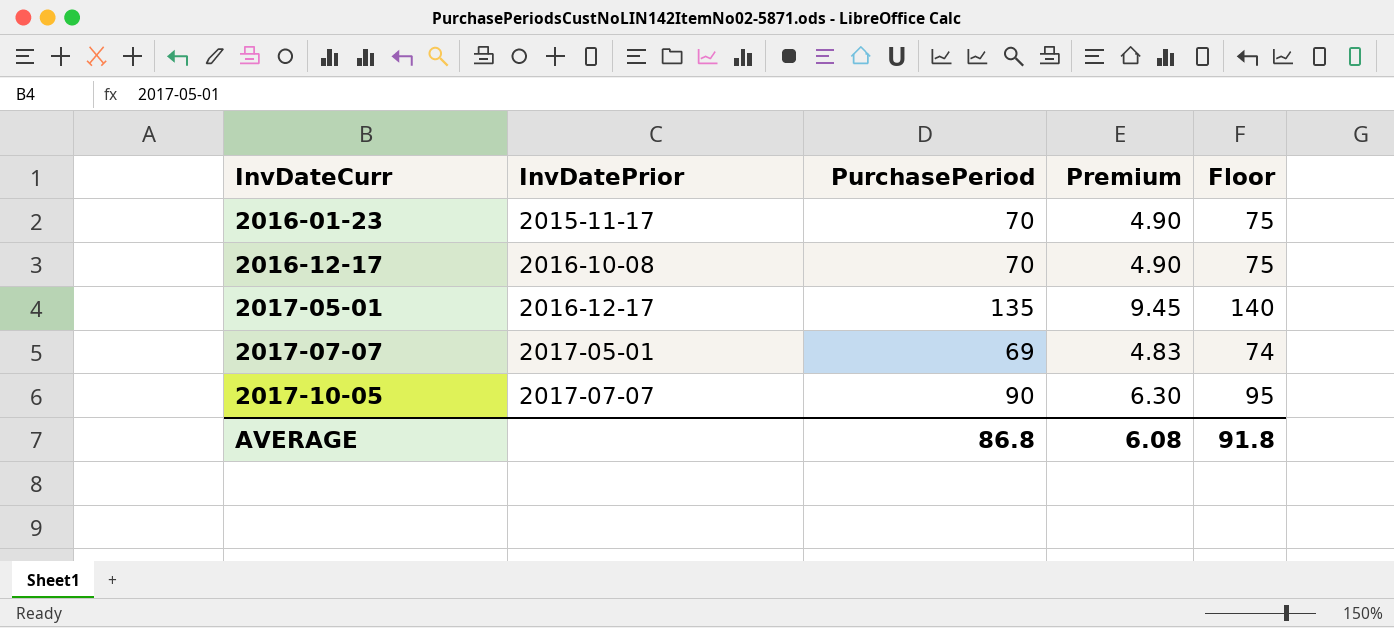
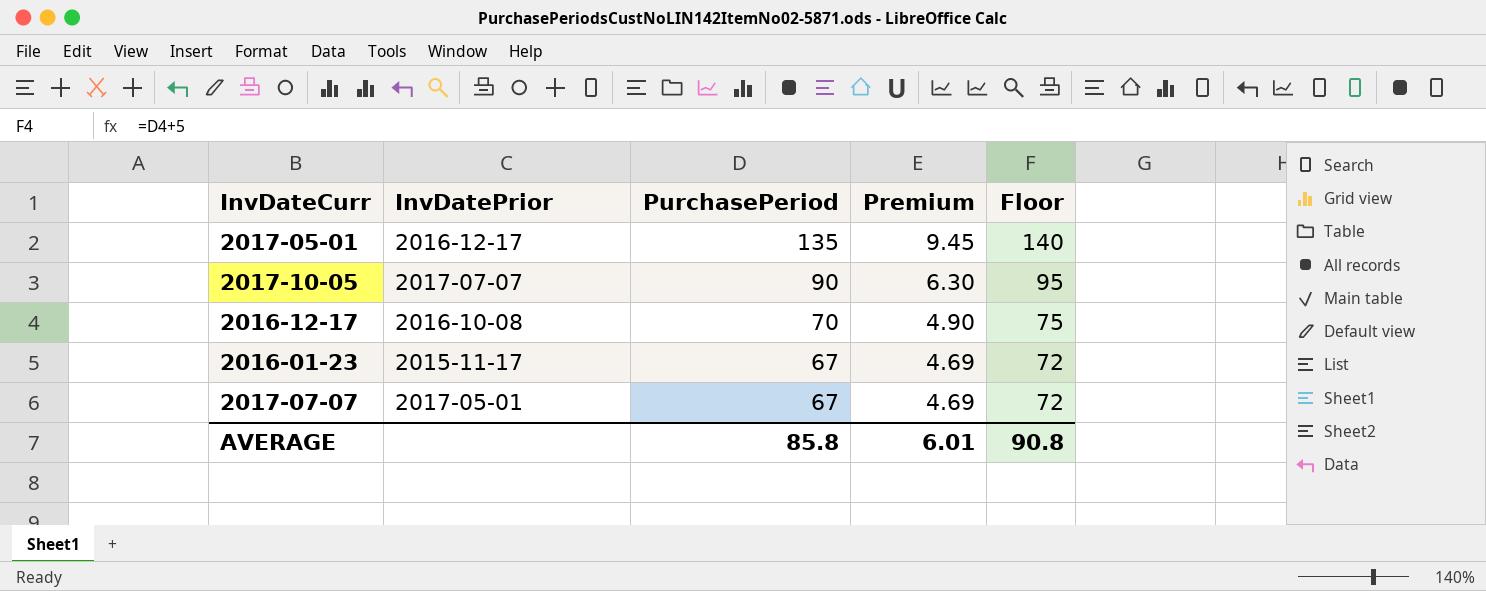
row order: InvDateCurr ascending -> PurchasePeriod descending
2016-01-23 | PurchasePeriod: 70 -> 67
2016-01-23 | Premium: 4.90 -> 4.69
2016-01-23 | Floor: 75 -> 72
2017-07-07 | PurchasePeriod: 69 -> 67
2017-07-07 | Premium: 4.83 -> 4.69
2017-07-07 | Floor: 74 -> 72
AVERAGE | PurchasePeriod: 86.8 -> 85.8
AVERAGE | Premium: 6.08 -> 6.01
AVERAGE | Floor: 91.8 -> 90.8

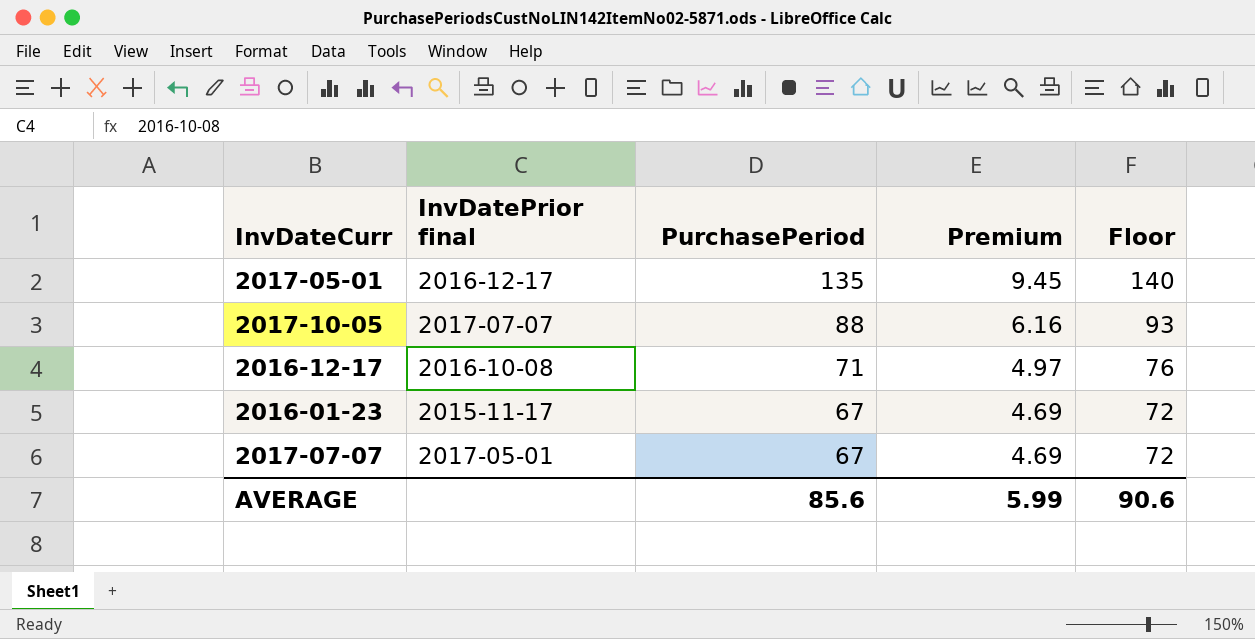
column name: InvDatePrior -> InvDatePrior final
2017-10-05 | PurchasePeriod: 90 -> 88
2017-10-05 | Premium: 6.30 -> 6.16
2017-10-05 | Floor: 95 -> 93
2016-12-17 | PurchasePeriod: 70 -> 71
2016-12-17 | Premium: 4.90 -> 4.97
2016-12-17 | Floor: 75 -> 76
AVERAGE | PurchasePeriod: 85.8 -> 85.6
AVERAGE | Premium: 6.01 -> 5.99
AVERAGE | Floor: 90.8 -> 90.6

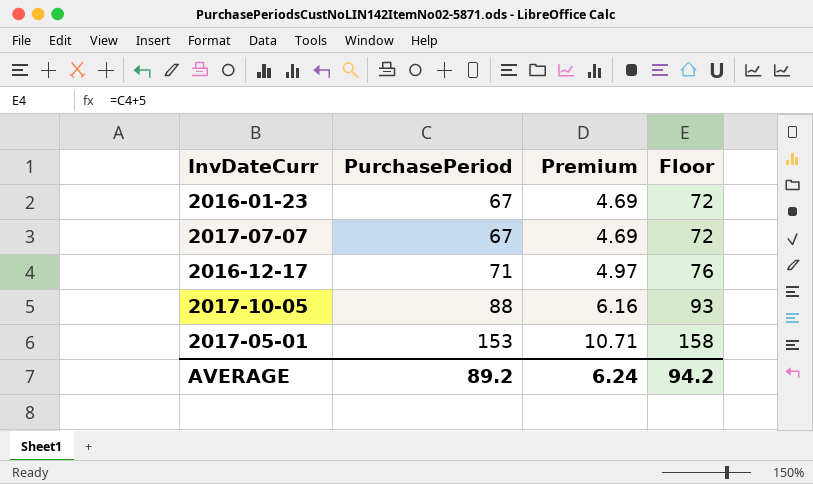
row order: PurchasePeriod descending -> PurchasePeriod ascending
column InvDatePrior final | position: 2 -> none
2017-05-01 | PurchasePeriod: 135 -> 153
2017-05-01 | Premium: 9.45 -> 10.71
2017-05-01 | Floor: 140 -> 158
AVERAGE | PurchasePeriod: 85.6 -> 89.2
AVERAGE | Premium: 5.99 -> 6.24
AVERAGE | Floor: 90.6 -> 94.2

